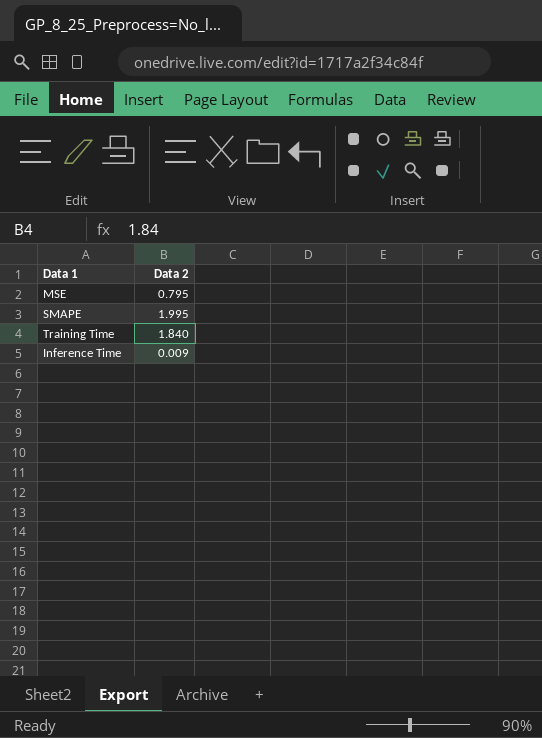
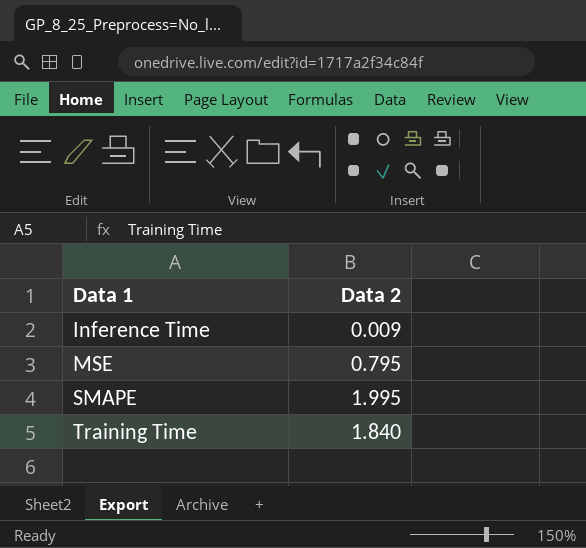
row order: none -> Data 1 ascending

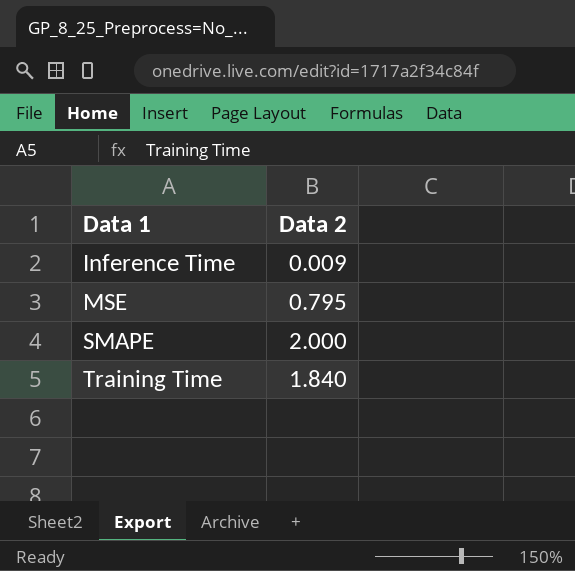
SMAPE | Data 2: 1.995 -> 2.000

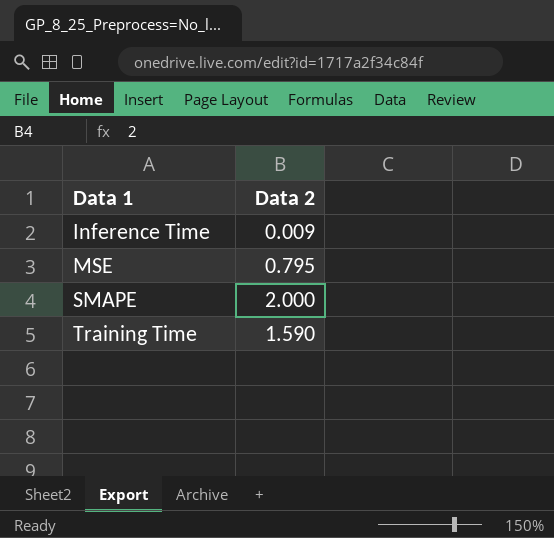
Training Time | Data 2: 1.840 -> 1.590

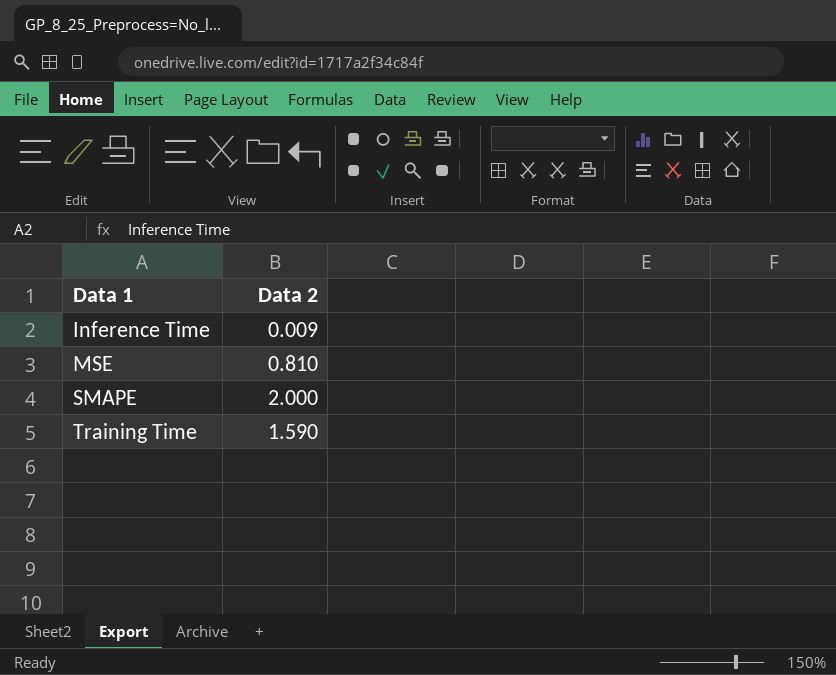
MSE | Data 2: 0.795 -> 0.810

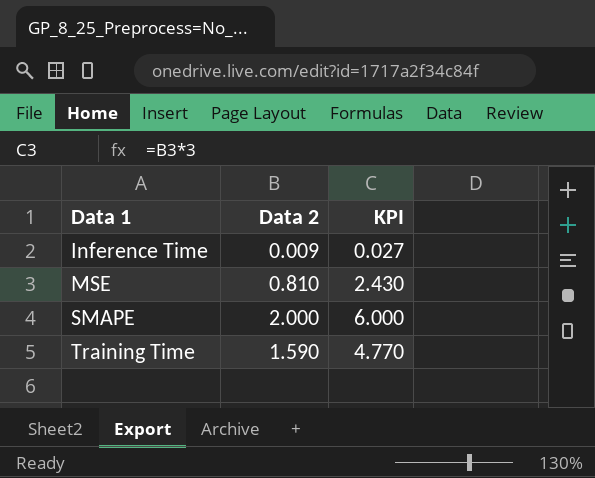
column KPI | formula: none -> [Data 2] * 3

